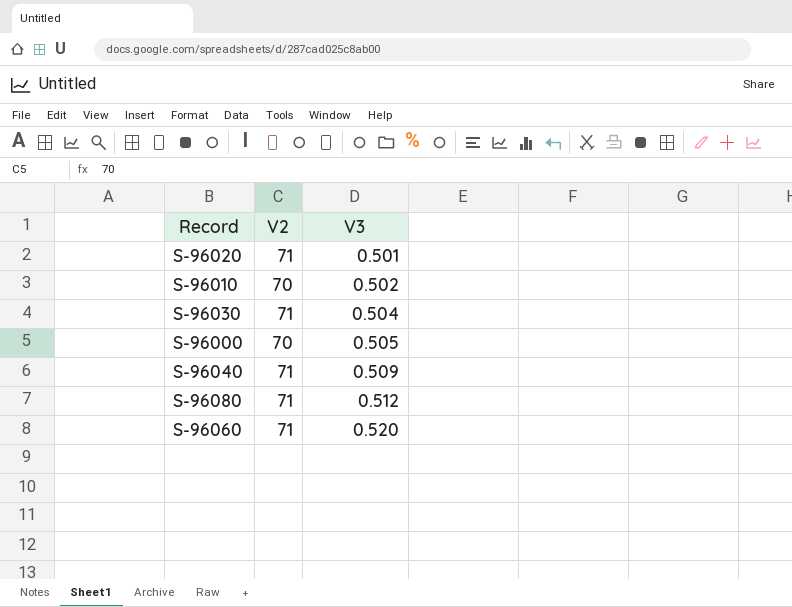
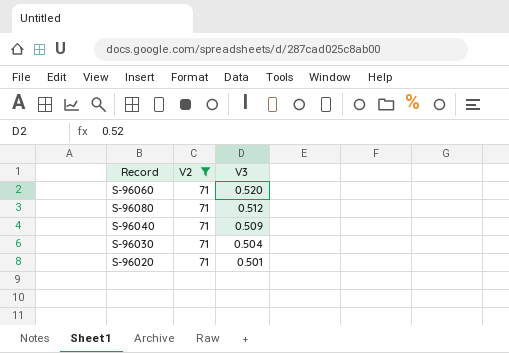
filter: none -> V2 = 71
row order: V3 ascending -> V3 descending

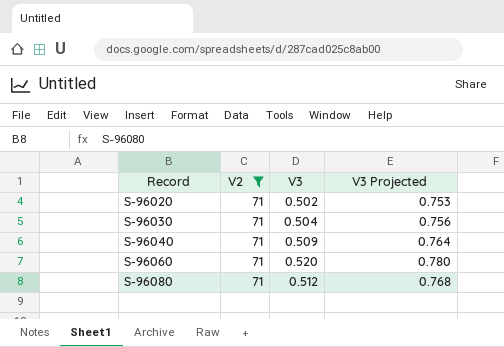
row order: V3 descending -> Record ascending
column V3 Projected | formula: none -> [V3] * 1.5
S-96020 | V3: 0.501 -> 0.502

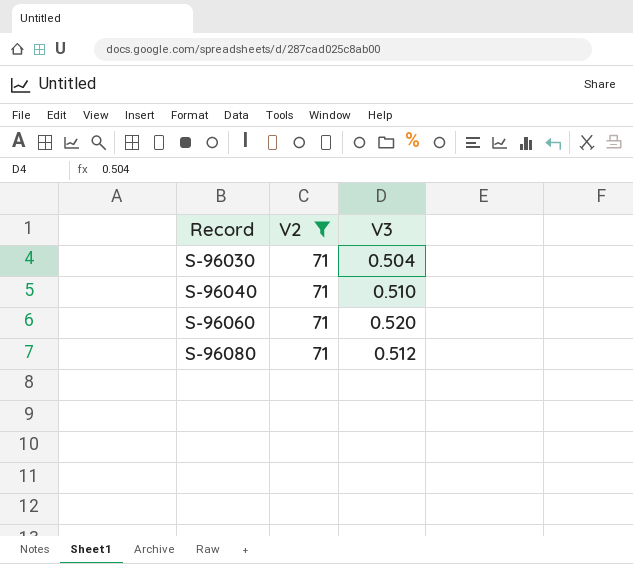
column V3 Projected | formula: [V3] * 1.5 -> none
row S-96020: 71 | 0.502 | 0.753 -> none
S-96040 | V3: 0.509 -> 0.510

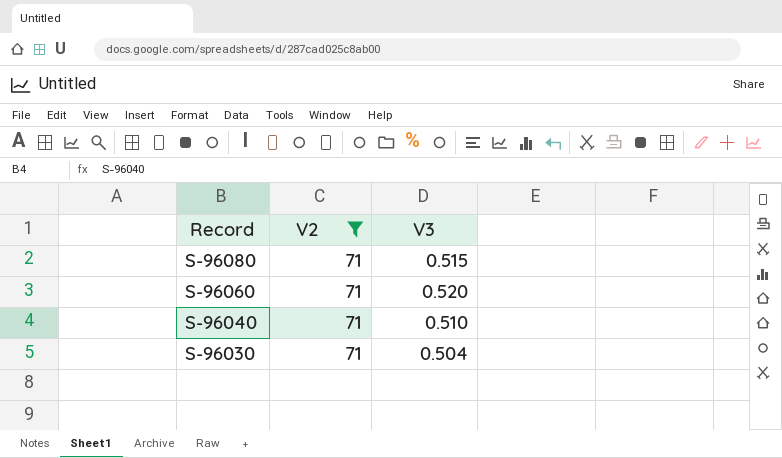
row order: Record ascending -> Record descending
S-96080 | V3: 0.512 -> 0.515

